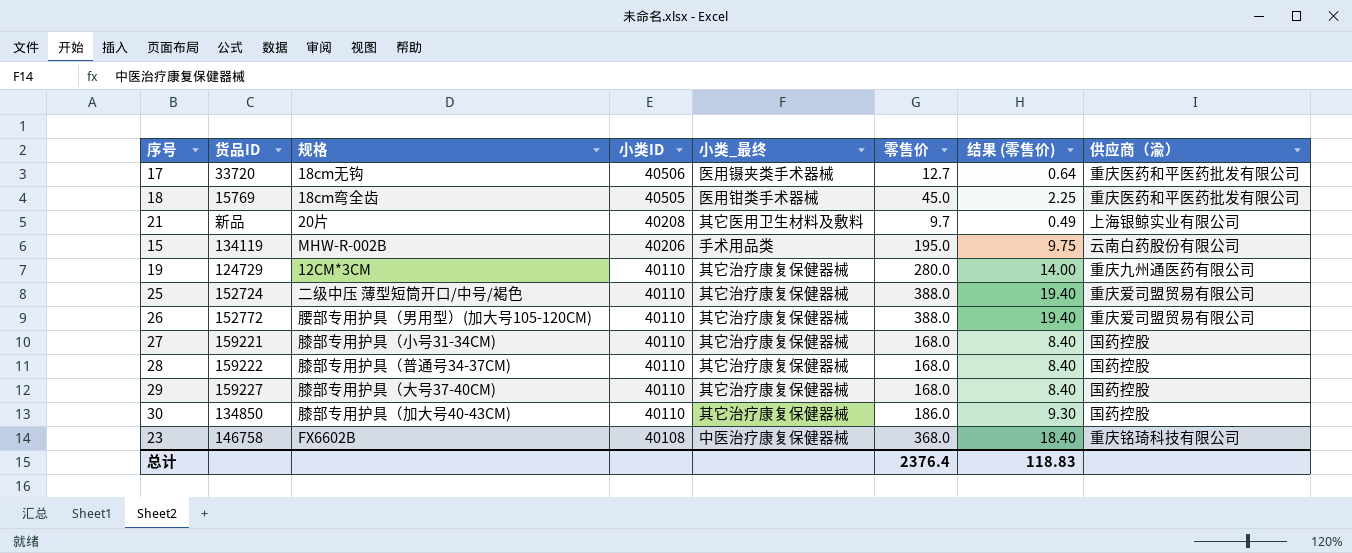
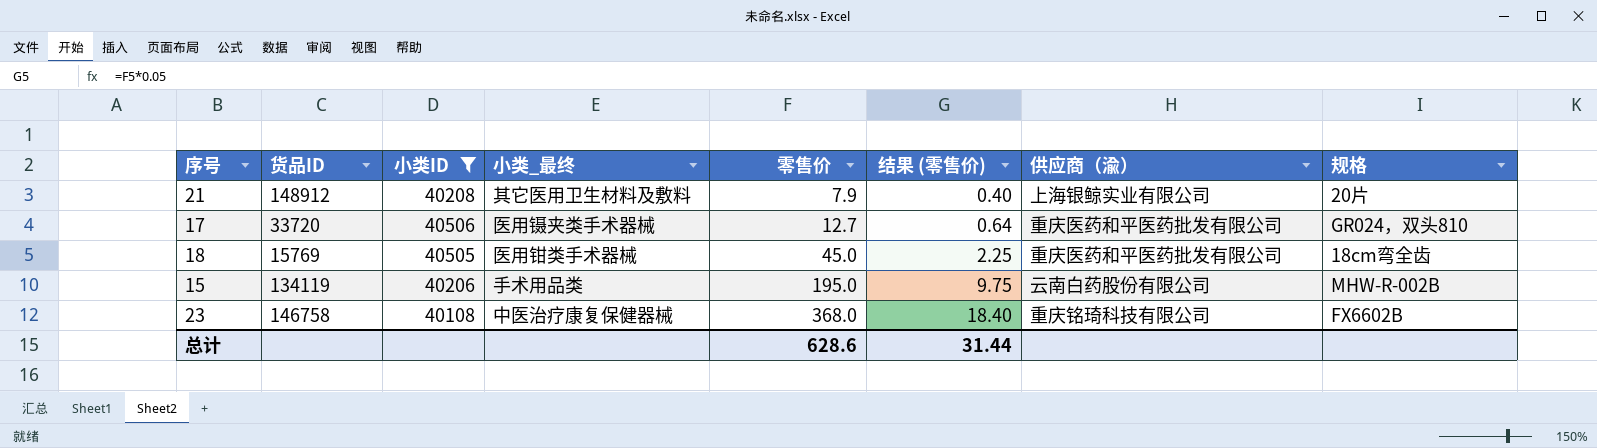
filter: none -> 小类ID != 40110
row order: 小类ID descending -> 零售价 ascending
column 规格 | position: 3 -> 8
21 | 货品ID: 新品 -> 148912
21 | 零售价: 9.7 -> 7.9
21 | 结果 (零售价): 0.49 -> 0.40
17 | 规格: 18cm无钩 -> GR024，双头810
总计 | 零售价: 2376.4 -> 628.6
总计 | 结果 (零售价): 118.83 -> 31.44

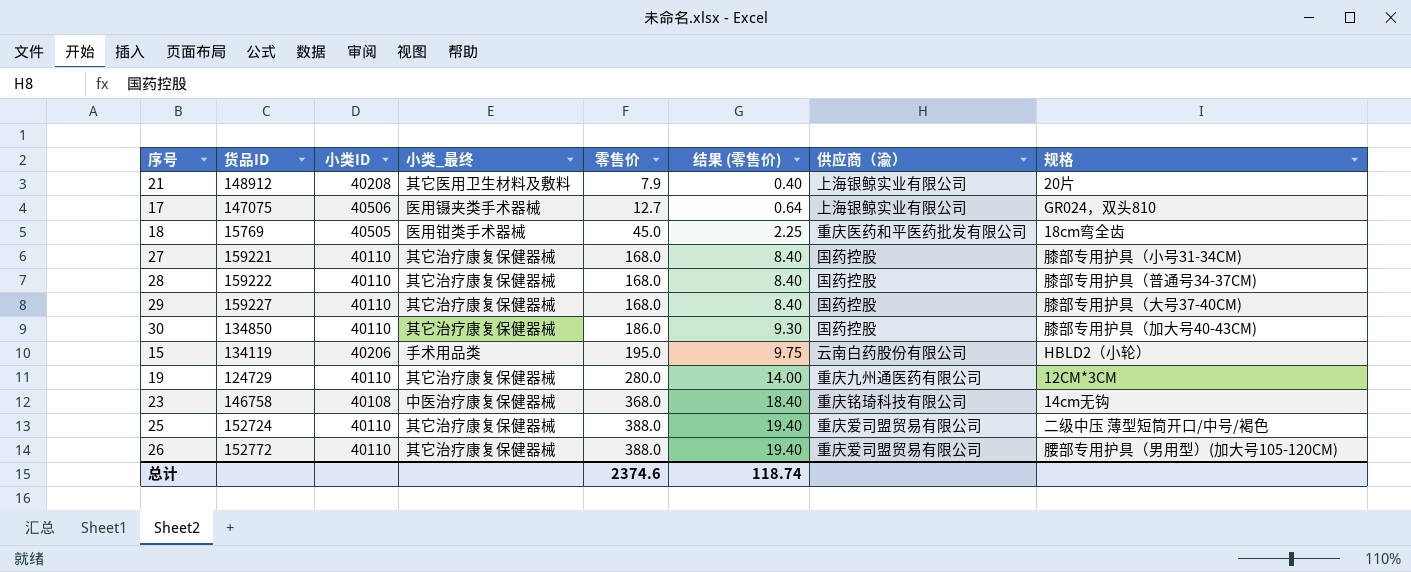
filter: 小类ID != 40110 -> none
17 | 货品ID: 33720 -> 147075
17 | 供应商（渝）: 重庆医药和平医药批发有限公司 -> 上海银鲸实业有限公司
15 | 规格: MHW-R-002B -> HBLD2（小轮）
23 | 规格: FX6602B -> 14cm无钩
总计 | 零售价: 628.6 -> 2374.6
总计 | 结果 (零售价): 31.44 -> 118.74

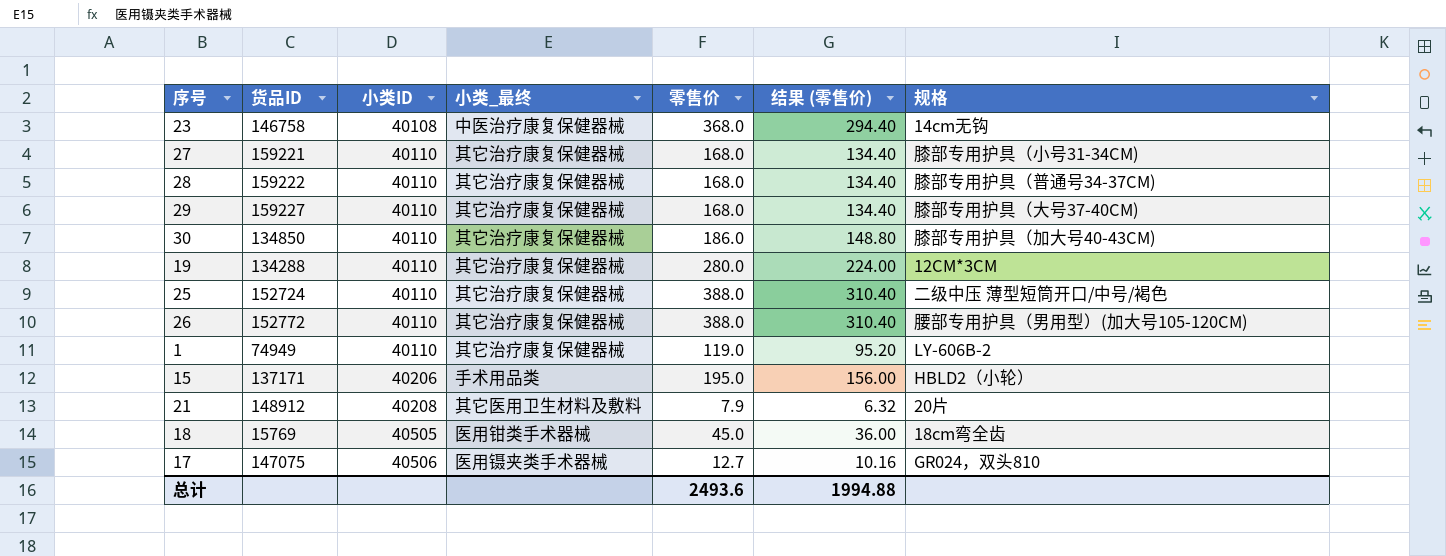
row order: 零售价 ascending -> 小类ID ascending
column 供应商（渝） | position: 7 -> none
column 结果 (零售价) | formula: [零售价] * 0.05 -> [零售价] * 0.8
19 | 货品ID: 124729 -> 134288
row 1: none -> 74949 | 40110 | 其它治疗康复保健器械 | 119.0 | 95.20 | LY-606B-2
15 | 货品ID: 134119 -> 137171
总计 | 零售价: 2374.6 -> 2493.6
总计 | 结果 (零售价): 118.74 -> 1994.88

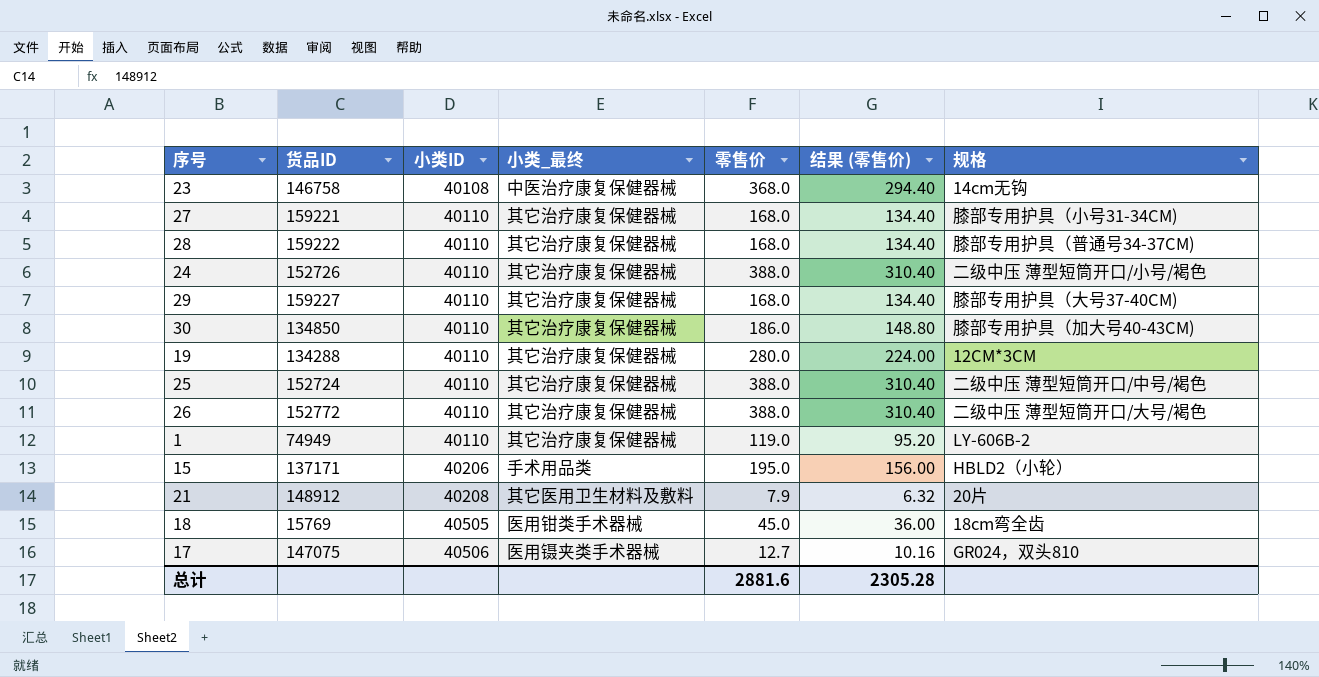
row 24: none -> 152726 | 40110 | 其它治疗康复保健器械 | 388.0 | 310.40 | 二级中压 薄型短筒开口/小号/褐色
26 | 规格: 腰部专用护具（男用型）(加大号105-120CM) -> 二级中压 薄型短筒开口/大号/褐色
总计 | 零售价: 2493.6 -> 2881.6
总计 | 结果 (零售价): 1994.88 -> 2305.28

